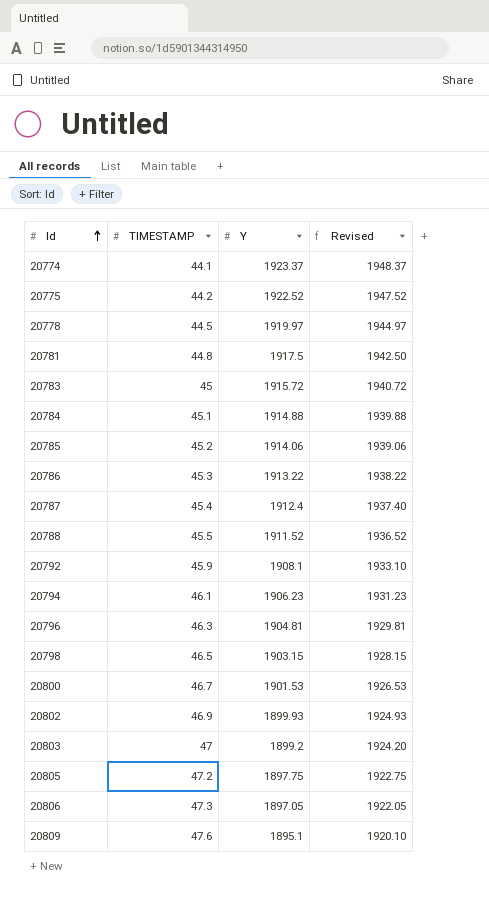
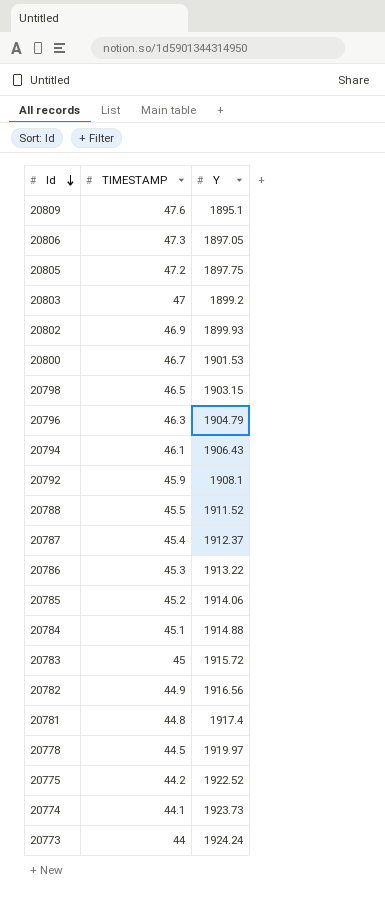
row order: Id ascending -> Id descending
column Revised | formula: [Y] + 25 -> none
20796 | Y: 1904.81 -> 1904.79
20794 | Y: 1906.23 -> 1906.43
20787 | Y: 1912.4 -> 1912.37
row 20782: none -> 44.9 | 1916.56
20781 | Y: 1917.5 -> 1917.4
20774 | Y: 1923.37 -> 1923.73
row 20773: none -> 44 | 1924.24

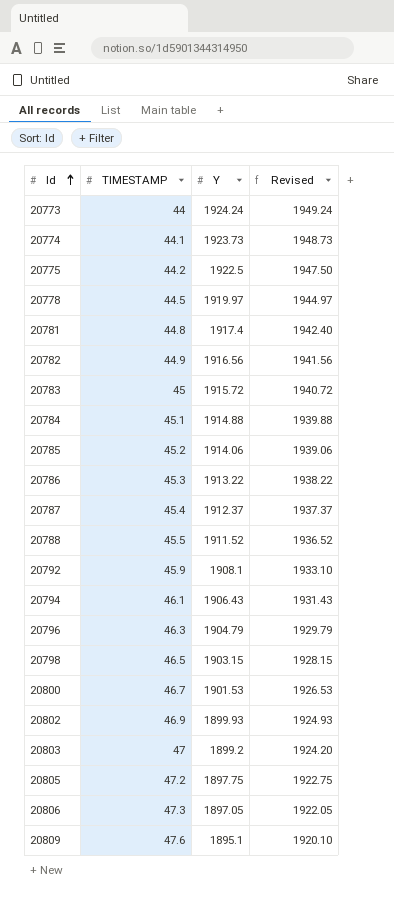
row order: Id descending -> Id ascending
column Revised | formula: none -> [Y] + 25
20775 | Y: 1922.52 -> 1922.5

